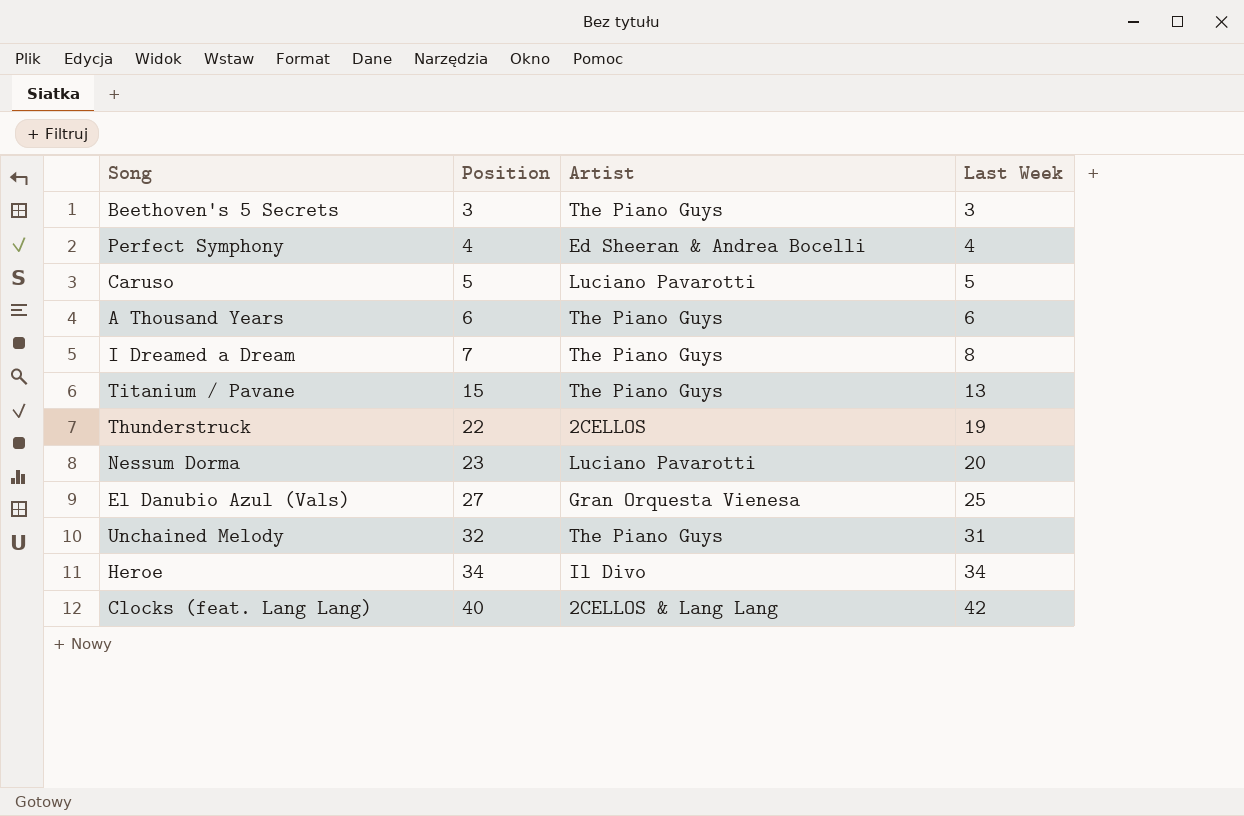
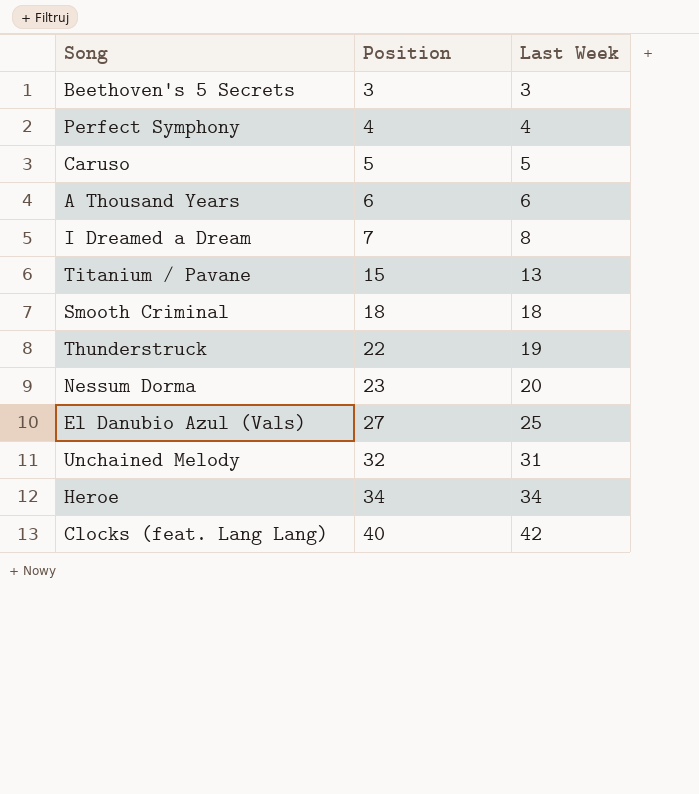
column Artist | position: 3 -> none
row Smooth Criminal: none -> 18 | 18

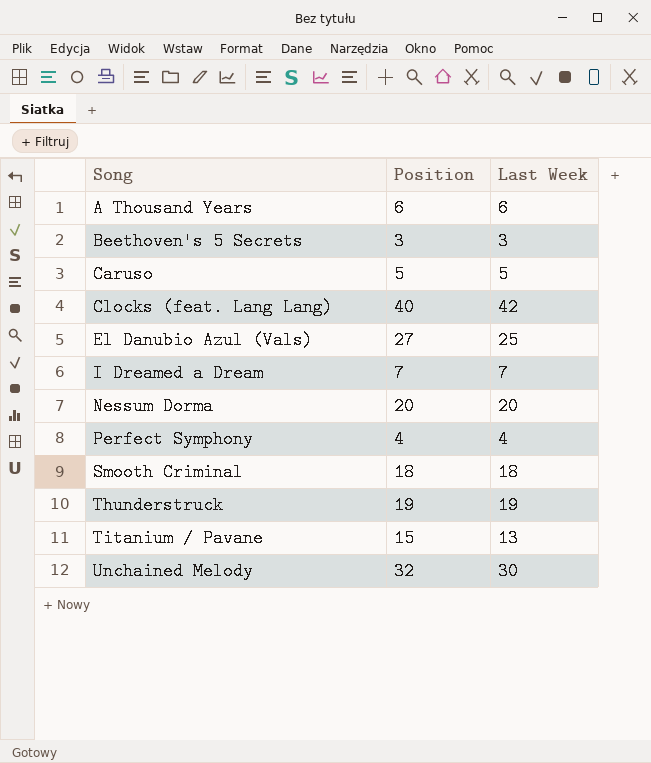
row order: Position ascending -> Song ascending
row Heroe: 34 | 34 -> none
I Dreamed a Dream | Last Week: 8 -> 7
Nessum Dorma | Position: 23 -> 20
Thunderstruck | Position: 22 -> 19
Unchained Melody | Last Week: 31 -> 30

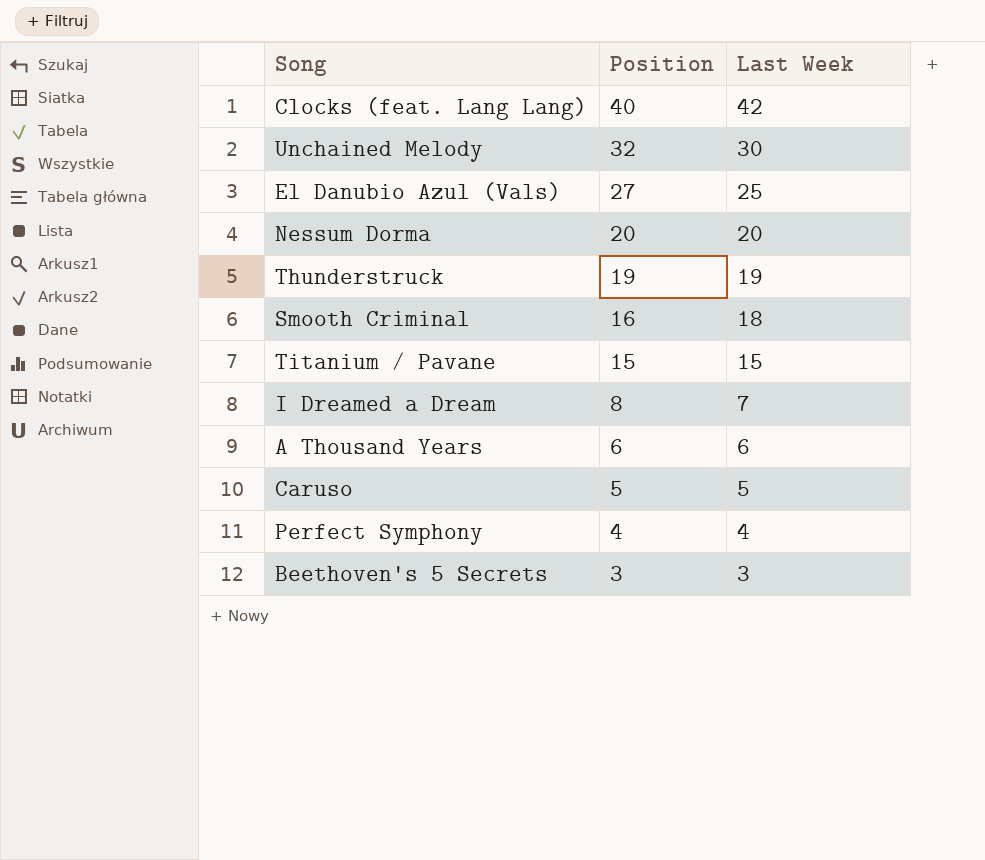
row order: Song ascending -> Position descending
Smooth Criminal | Position: 18 -> 16
Titanium / Pavane | Last Week: 13 -> 15
I Dreamed a Dream | Position: 7 -> 8

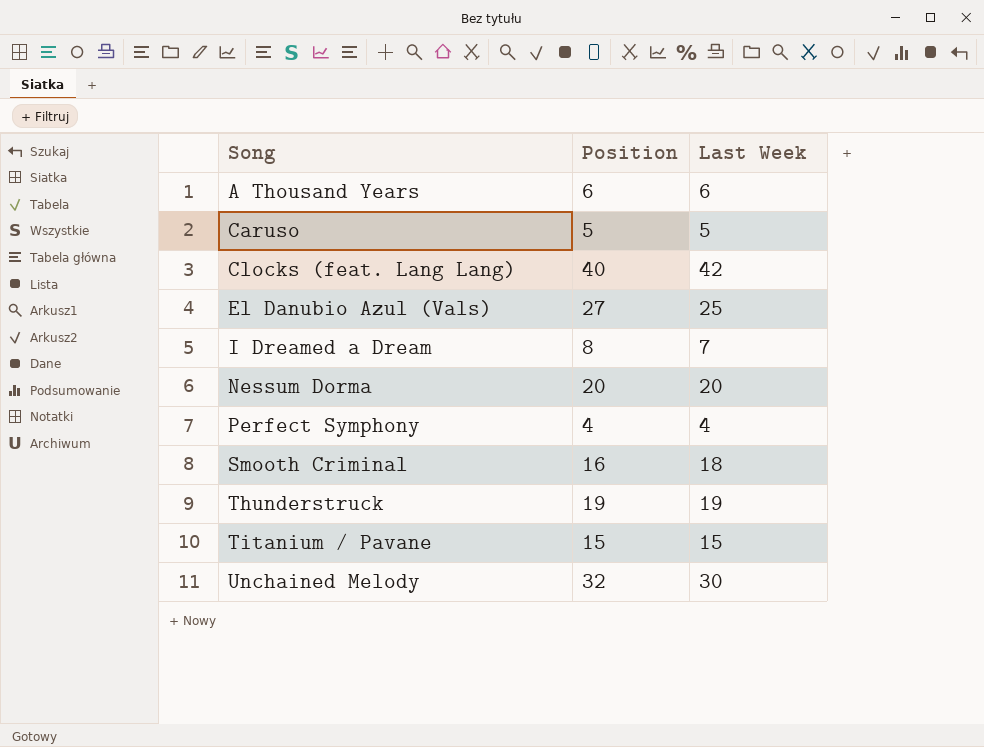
row order: Position descending -> Song ascending
row Beethoven's 5 Secrets: 3 | 3 -> none

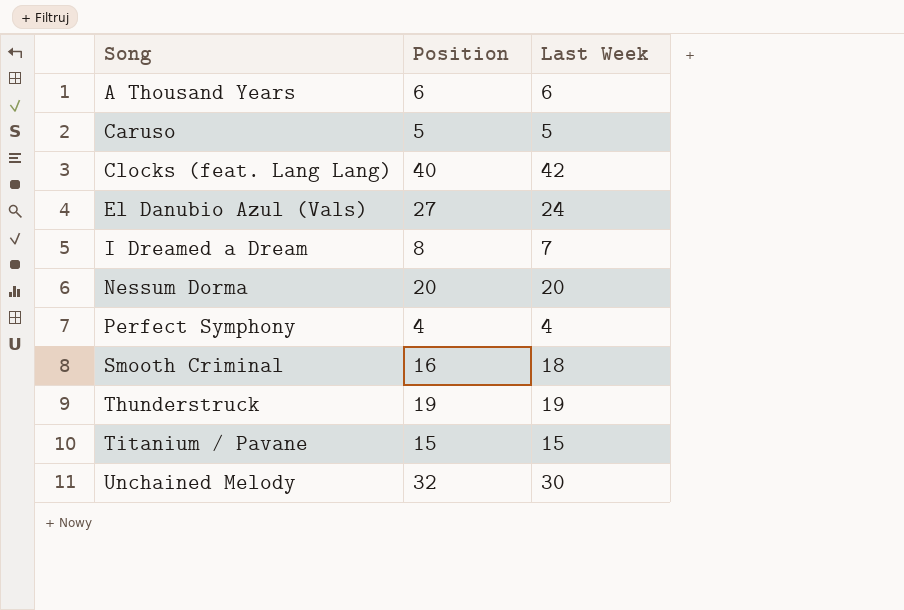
El Danubio Azul (Vals) | Last Week: 25 -> 24

